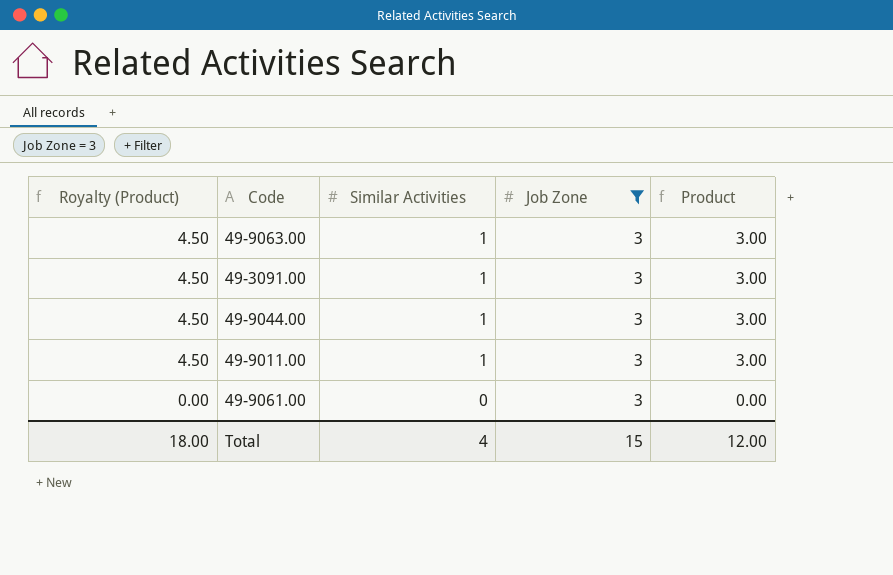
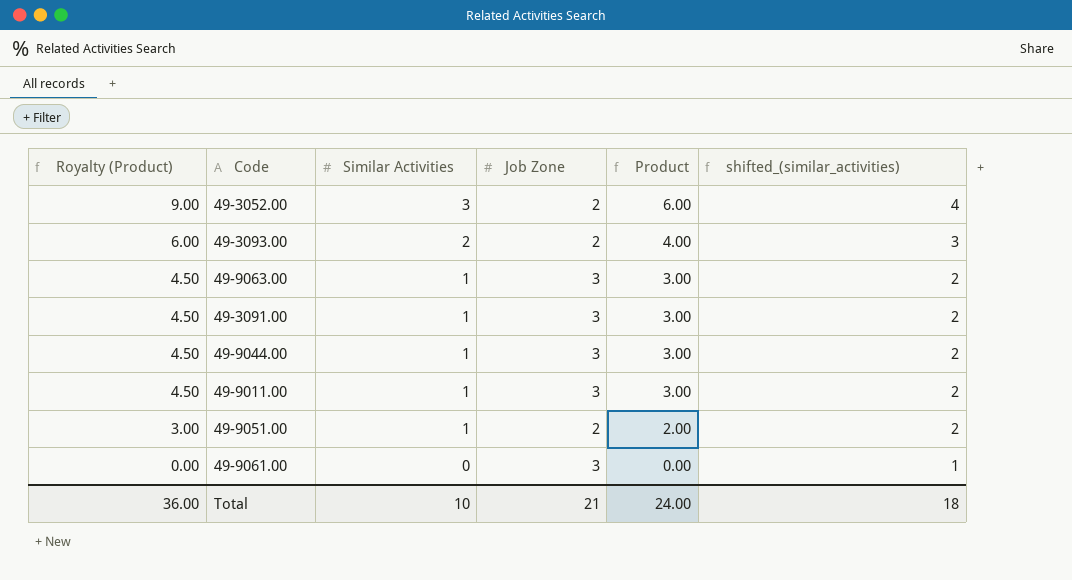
filter: Job Zone = 3 -> none
column shifted_(similar_activities) | formula: none -> [Similar Activities] + 1
Total | Royalty (Product): 18.00 -> 36.00
Total | Similar Activities: 4 -> 10
Total | Job Zone: 15 -> 21
Total | Product: 12.00 -> 24.00

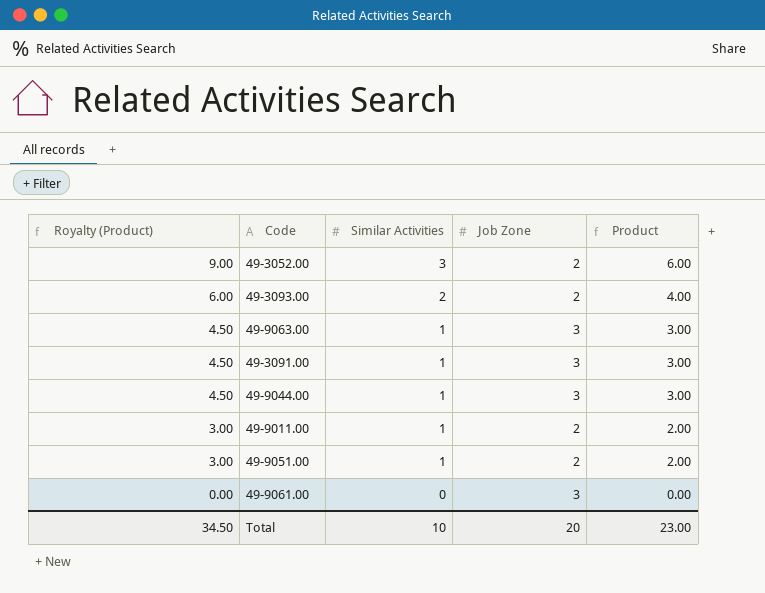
column shifted_(similar_activities) | formula: [Similar Activities] + 1 -> none
49-9011.00 | Royalty (Product): 4.50 -> 3.00
49-9011.00 | Job Zone: 3 -> 2
49-9011.00 | Product: 3.00 -> 2.00
Total | Royalty (Product): 36.00 -> 34.50
Total | Job Zone: 21 -> 20
Total | Product: 24.00 -> 23.00

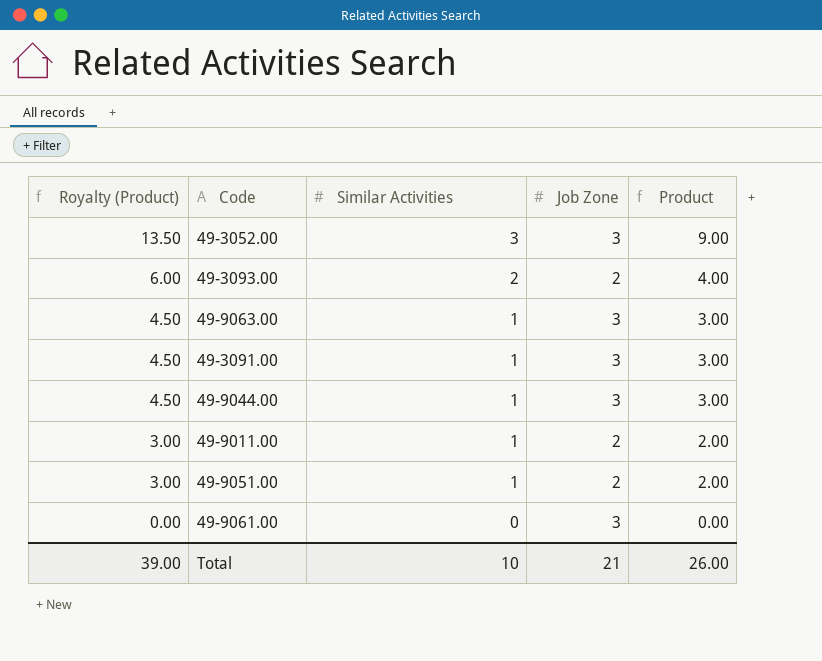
49-3052.00 | Royalty (Product): 9.00 -> 13.50
49-3052.00 | Job Zone: 2 -> 3
49-3052.00 | Product: 6.00 -> 9.00
Total | Royalty (Product): 34.50 -> 39.00
Total | Job Zone: 20 -> 21
Total | Product: 23.00 -> 26.00

